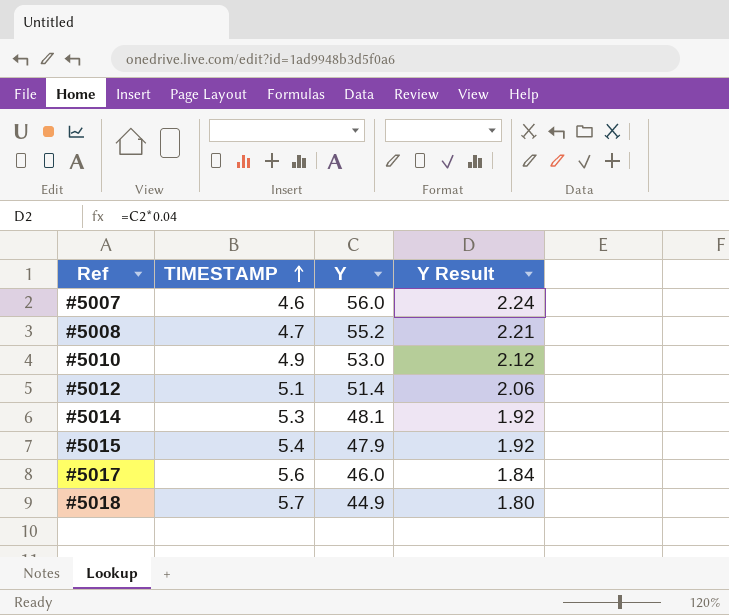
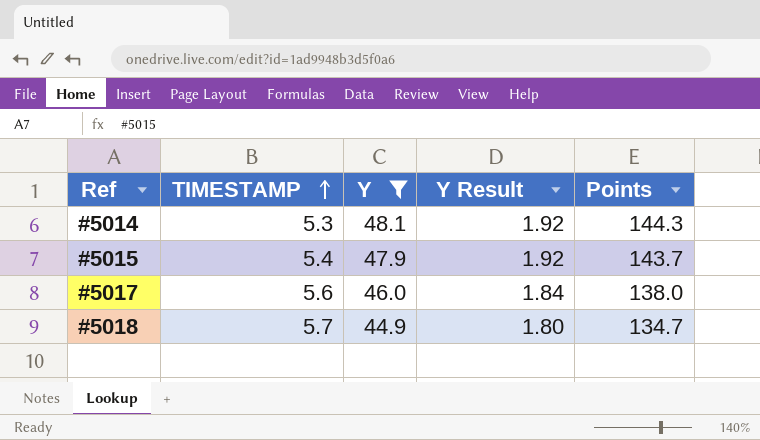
filter: none -> Y <= 48.1
column Points | formula: none -> [Y] * 3

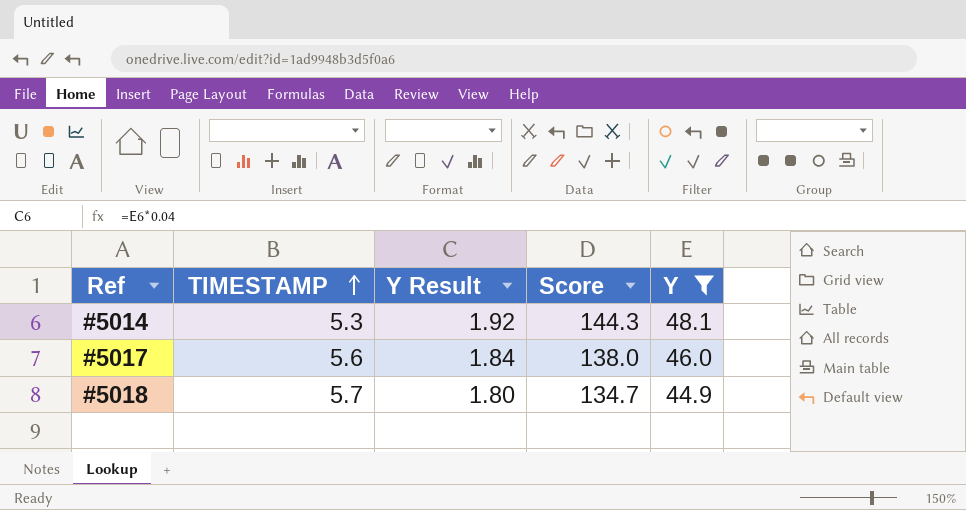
column name: Points -> Score
column Y | position: 3 -> 5
row #5015: 5.4 | 47.9 | 1.92 | 143.7 -> none

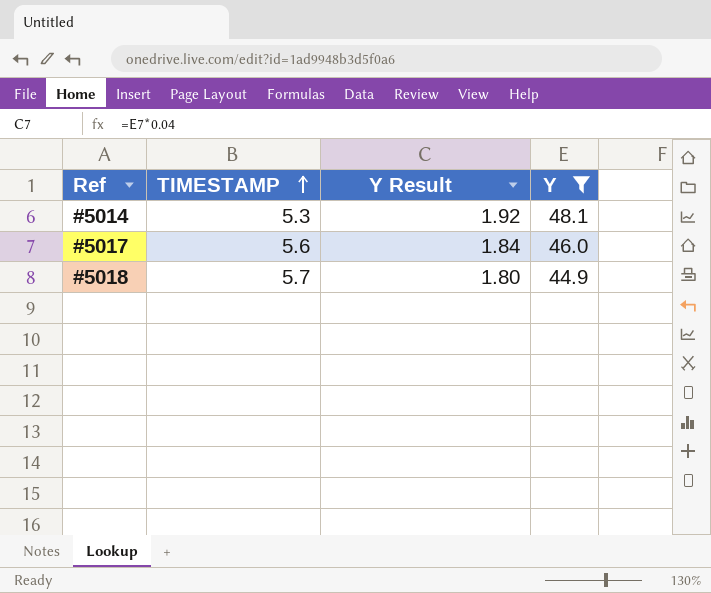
column Score | formula: [Y] * 3 -> none

